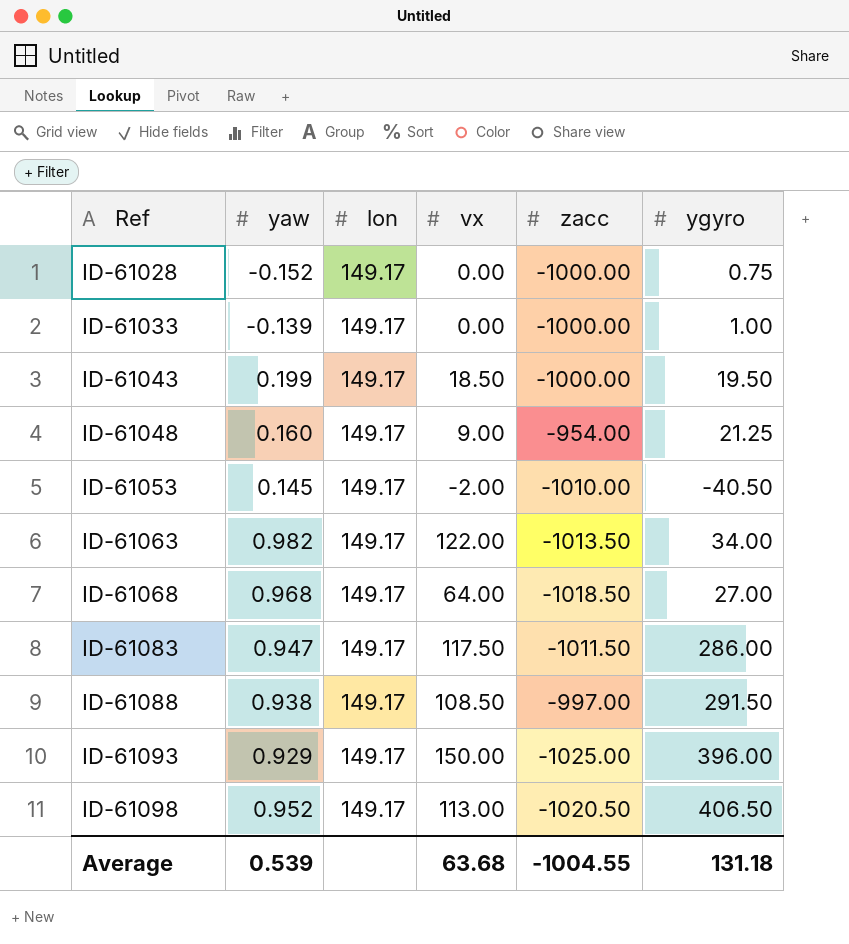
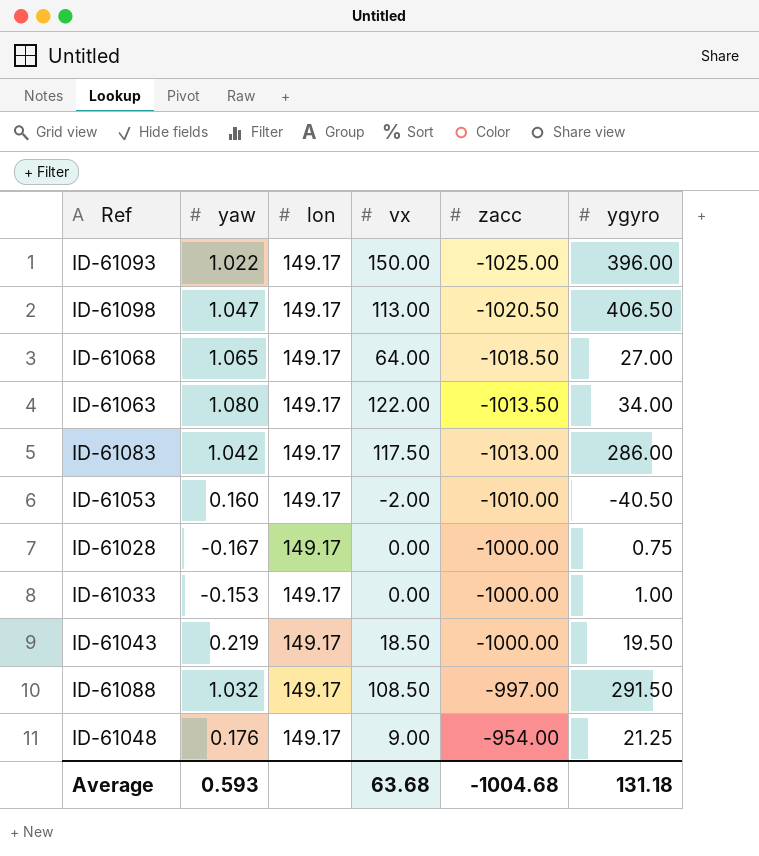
row order: Ref ascending -> zacc ascending
ID-61093 | yaw: 0.929 -> 1.022
ID-61098 | yaw: 0.952 -> 1.047
ID-61068 | yaw: 0.968 -> 1.065
ID-61063 | yaw: 0.982 -> 1.080
ID-61083 | yaw: 0.947 -> 1.042
ID-61083 | zacc: -1011.50 -> -1013.00
ID-61053 | yaw: 0.145 -> 0.160
ID-61028 | yaw: -0.152 -> -0.167
ID-61033 | yaw: -0.139 -> -0.153
ID-61043 | yaw: 0.199 -> 0.219
ID-61088 | yaw: 0.938 -> 1.032
ID-61048 | yaw: 0.160 -> 0.176
Average | yaw: 0.539 -> 0.593
Average | zacc: -1004.55 -> -1004.68

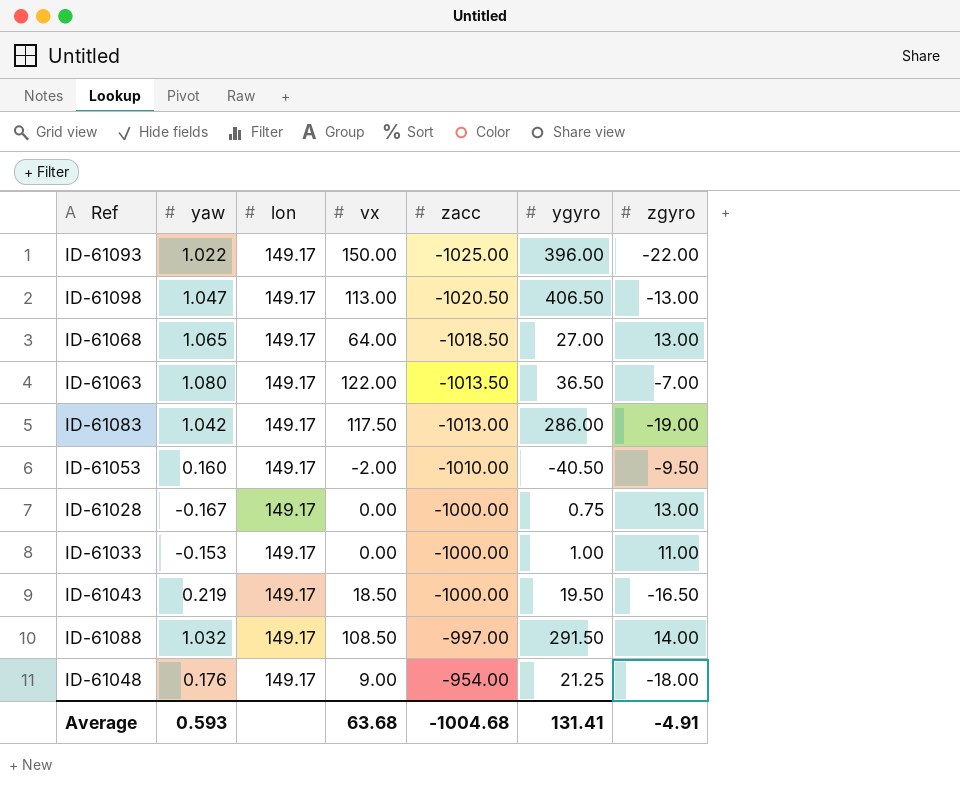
column zgyro | position: none -> 7
ID-61063 | ygyro: 34.00 -> 36.50
Average | ygyro: 131.18 -> 131.41

